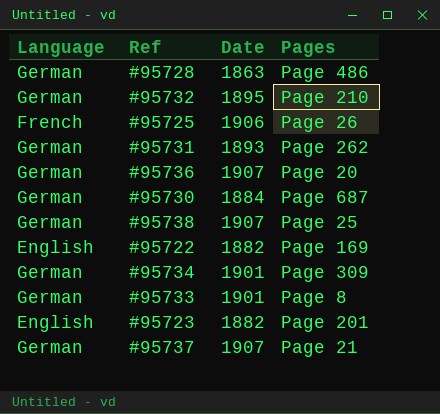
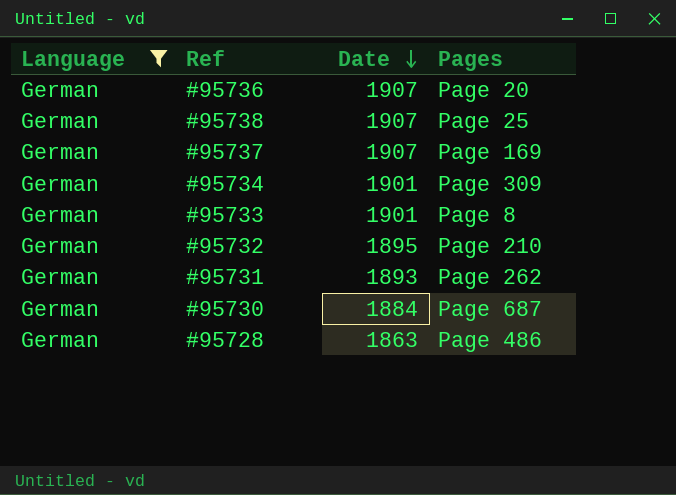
filter: none -> Language = German
row order: none -> Date descending
#95737 | Pages: Page 21 -> Page 169

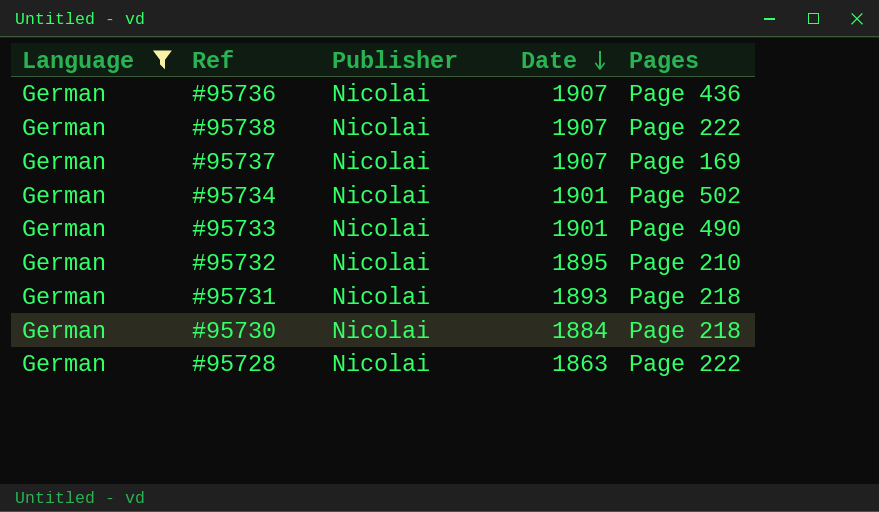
column Publisher | position: none -> 3
#95736 | Pages: Page 20 -> Page 436
#95738 | Pages: Page 25 -> Page 222
#95734 | Pages: Page 309 -> Page 502
#95733 | Pages: Page 8 -> Page 490
#95731 | Pages: Page 262 -> Page 218
#95730 | Pages: Page 687 -> Page 218
#95728 | Pages: Page 486 -> Page 222

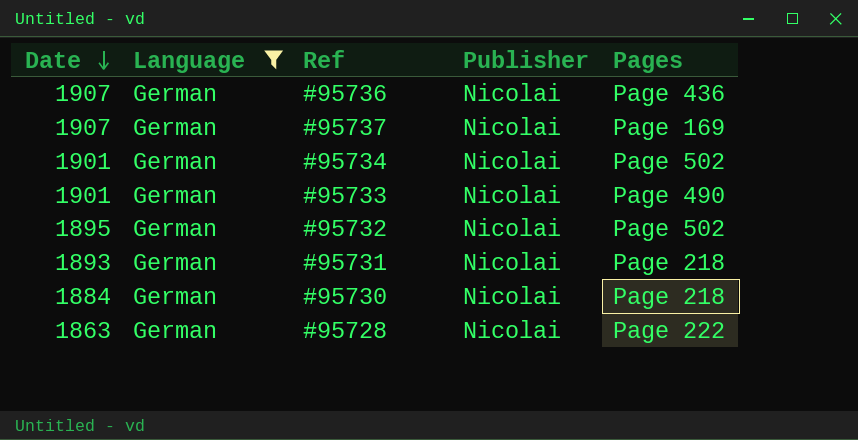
column Date | position: 4 -> 1
row #95738: German | Nicolai | 1907 | Page 222 -> none
#95732 | Pages: Page 210 -> Page 502

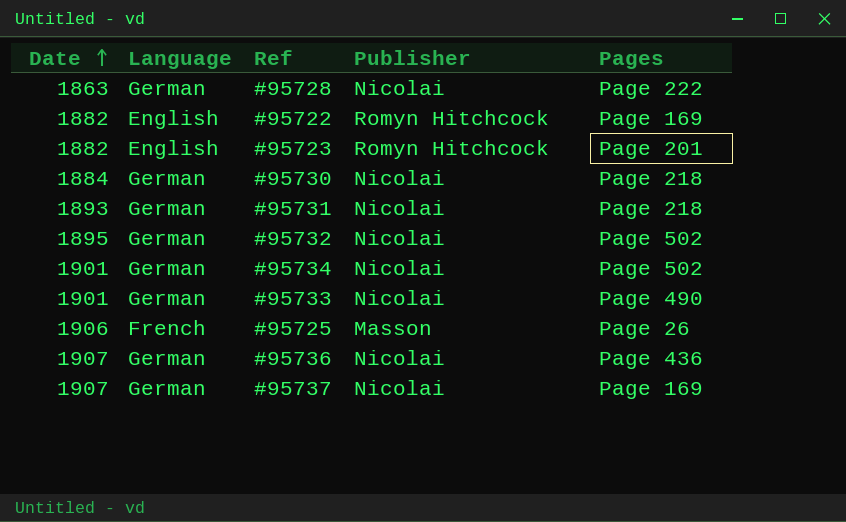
filter: Language = German -> none
row order: Date descending -> Date ascending

